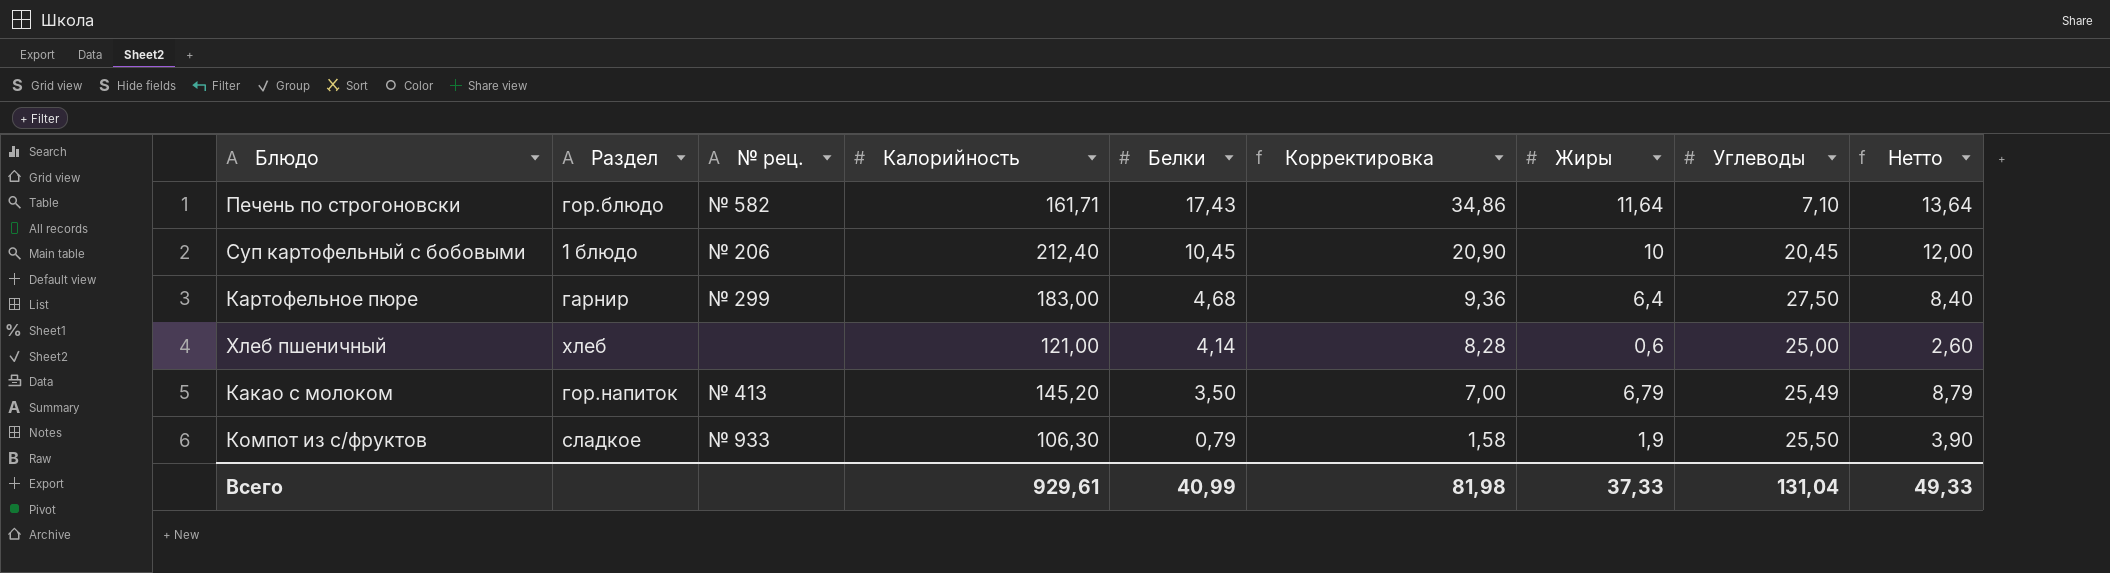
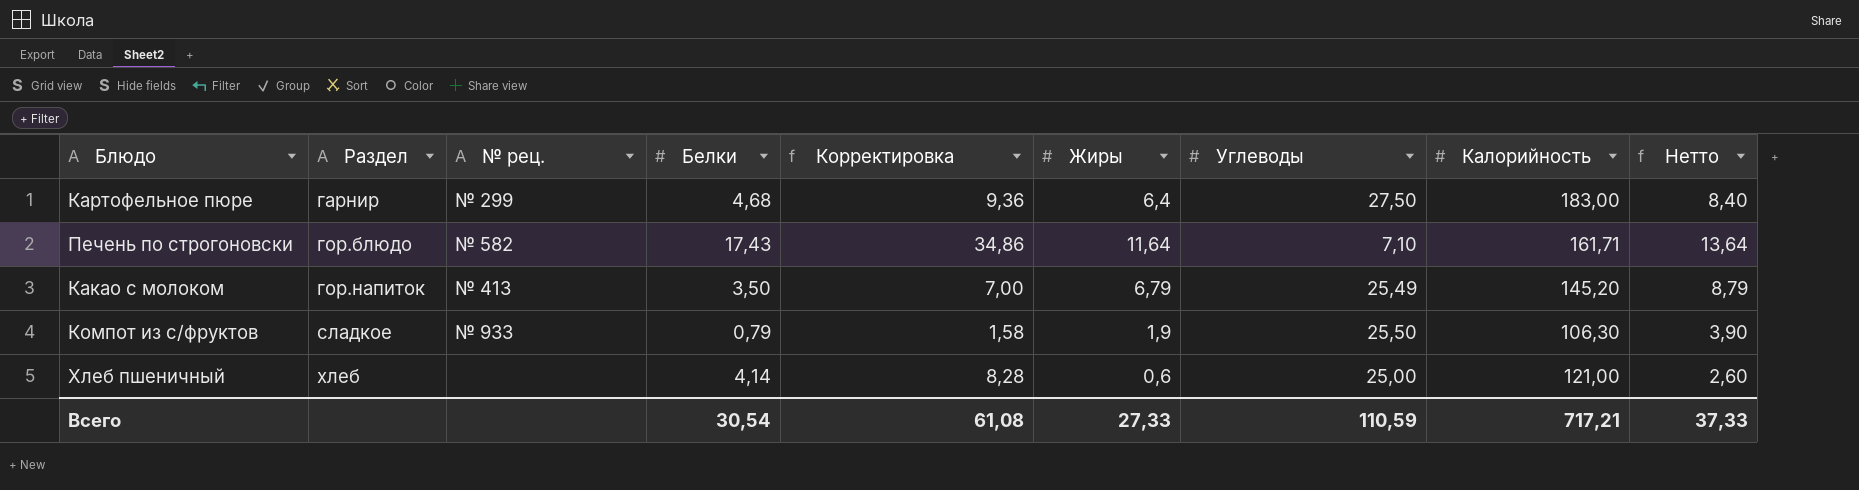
row order: Белки descending -> Раздел ascending
column Калорийность | position: 4 -> 8
row Суп картофельный с бобовыми: 1 блюдо | № 206 | 212,40 | 10,45 | 20,90 | 10 | 20,45 | 12,00 -> none
Всего | Белки: 40,99 -> 30,54
Всего | Корректировка: 81,98 -> 61,08
Всего | Жиры: 37,33 -> 27,33
Всего | Углеводы: 131,04 -> 110,59
Всего | Калорийность: 929,61 -> 717,21
Всего | Нетто: 49,33 -> 37,33

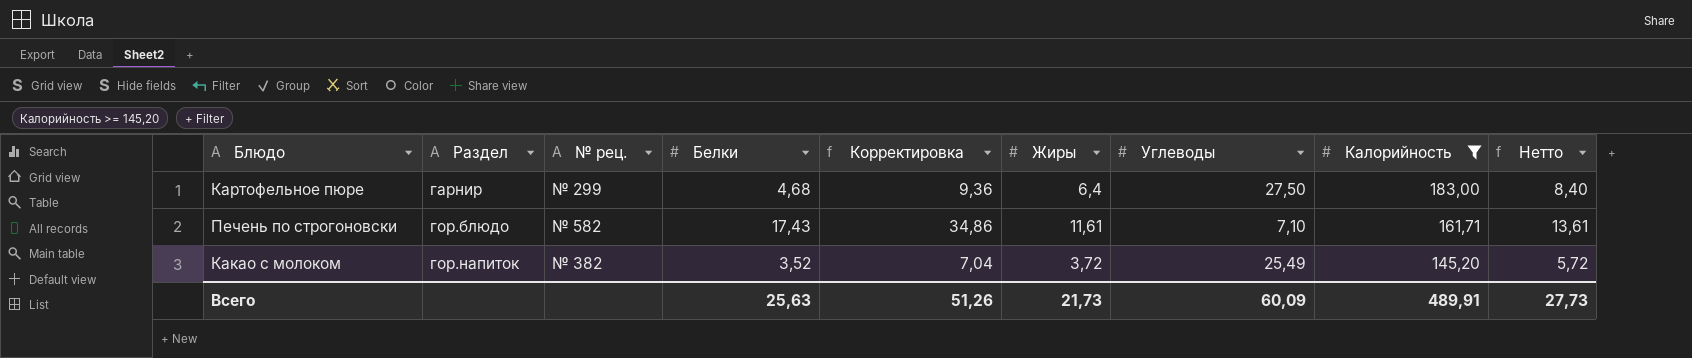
filter: none -> Калорийность >= 145,20
Печень по строгоновски | Жиры: 11,64 -> 11,61
Печень по строгоновски | Нетто: 13,64 -> 13,61
Какао с молоком | № рец.: № 413 -> № 382
Какао с молоком | Белки: 3,50 -> 3,52
Какао с молоком | Корректировка: 7,00 -> 7,04
Какао с молоком | Жиры: 6,79 -> 3,72
Какао с молоком | Нетто: 8,79 -> 5,72
Всего | Белки: 30,54 -> 25,63
Всего | Корректировка: 61,08 -> 51,26
Всего | Жиры: 27,33 -> 21,73
Всего | Углеводы: 110,59 -> 60,09
Всего | Калорийность: 717,21 -> 489,91
Всего | Нетто: 37,33 -> 27,73

